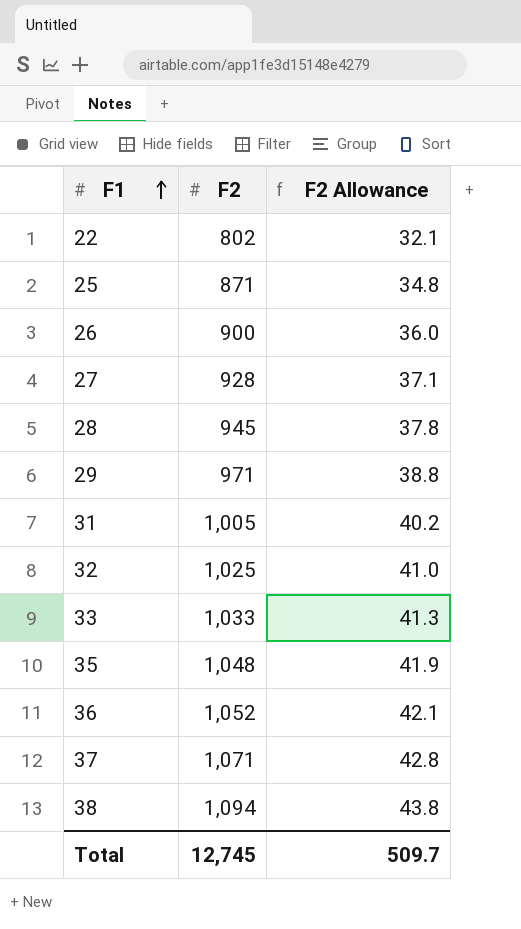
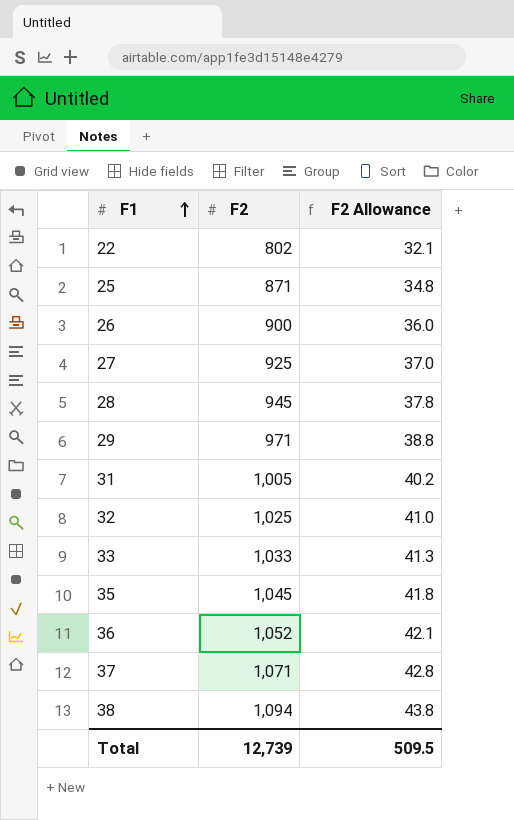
27 | F2: 928 -> 925
27 | F2 Allowance: 37.1 -> 37.0
35 | F2: 1,048 -> 1,045
35 | F2 Allowance: 41.9 -> 41.8
Total | F2: 12,745 -> 12,739
Total | F2 Allowance: 509.7 -> 509.5

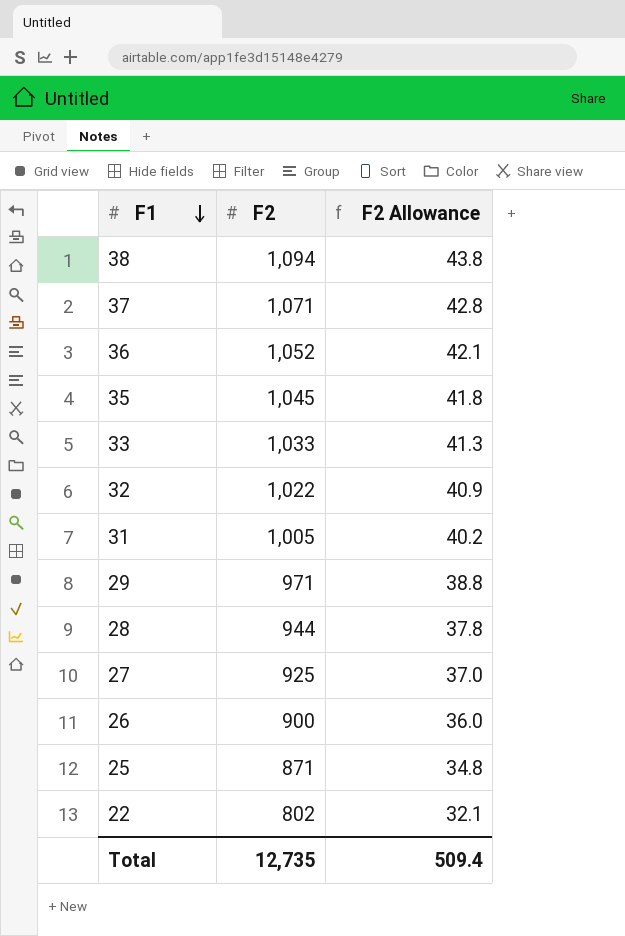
row order: F1 ascending -> F1 descending
32 | F2: 1,025 -> 1,022
32 | F2 Allowance: 41.0 -> 40.9
28 | F2: 945 -> 944
Total | F2: 12,739 -> 12,735
Total | F2 Allowance: 509.5 -> 509.4

